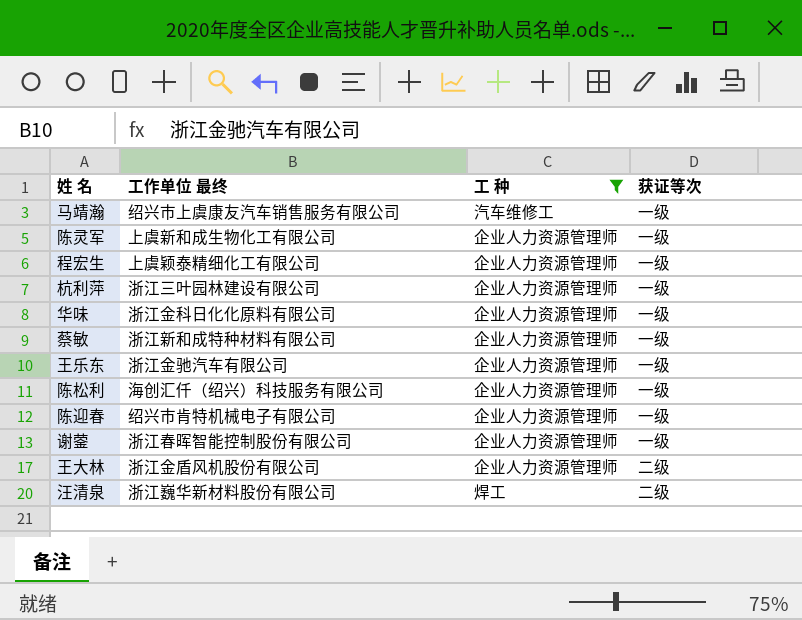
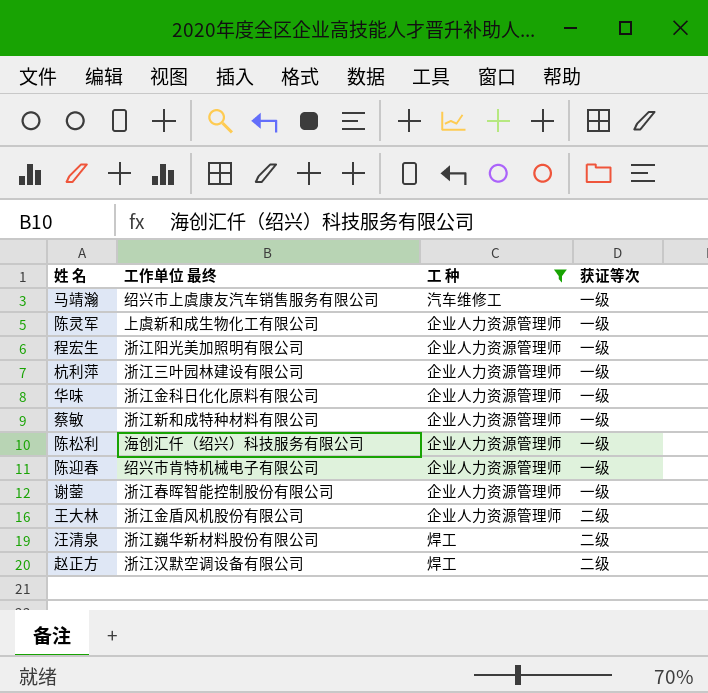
row 王乐东: 浙江金驰汽车有限公司 | 企业人力资源管理师 | 一级 -> none
程宏生 | 工作单位 最终: 上虞颖泰精细化工有限公司 -> 浙江阳光美加照明有限公司
row 赵正方: none -> 浙江汉默空调设备有限公司 | 焊工 | 二级

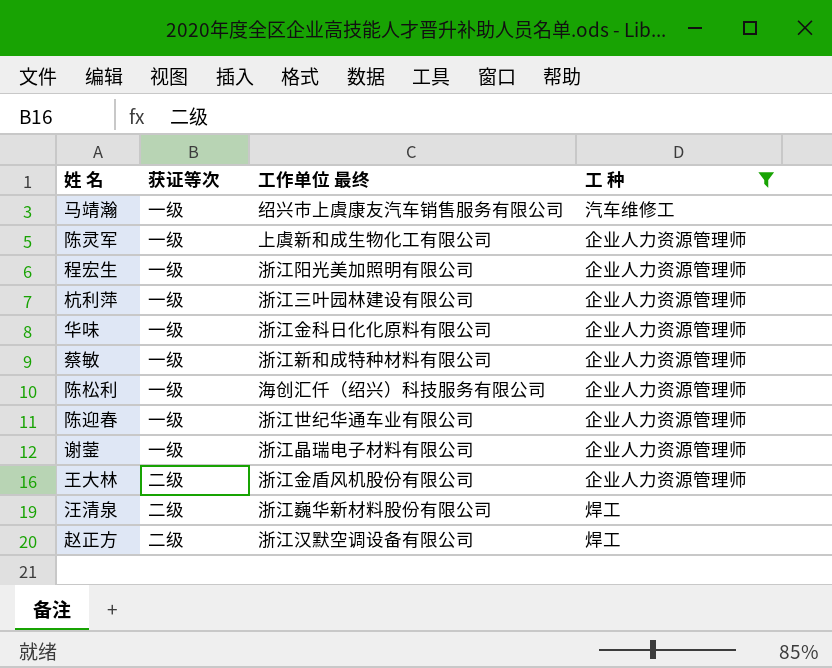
column 获证等次 | position: 4 -> 2
陈迎春 | 工作单位 最终: 绍兴市肯特机械电子有限公司 -> 浙江世纪华通车业有限公司
谢蓥 | 工作单位 最终: 浙江春晖智能控制股份有限公司 -> 浙江晶瑞电子材料有限公司

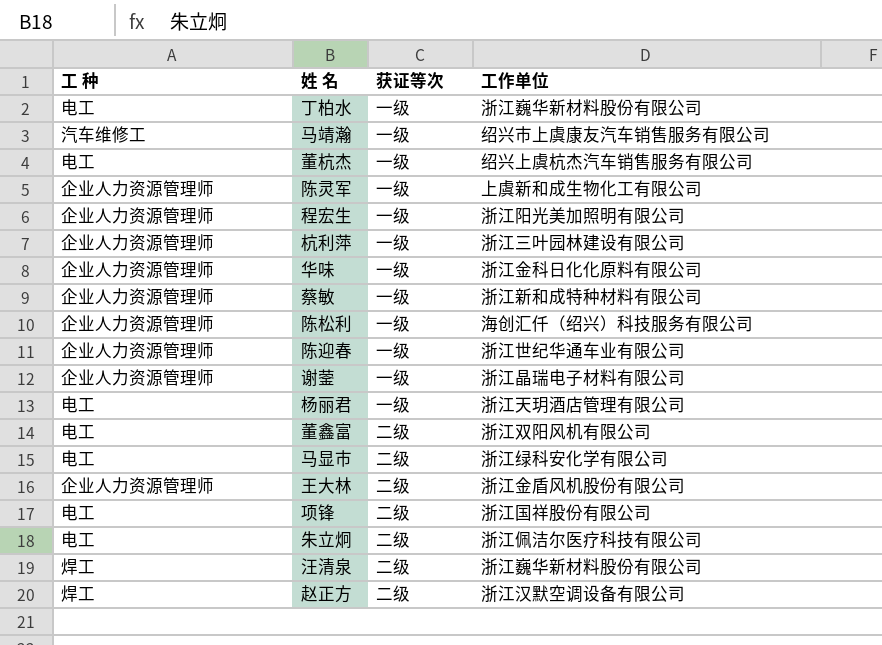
filter: 工 种 != 电工 -> none
column 工 种 | position: 4 -> 1
column name: 工作单位 最终 -> 工作单位

